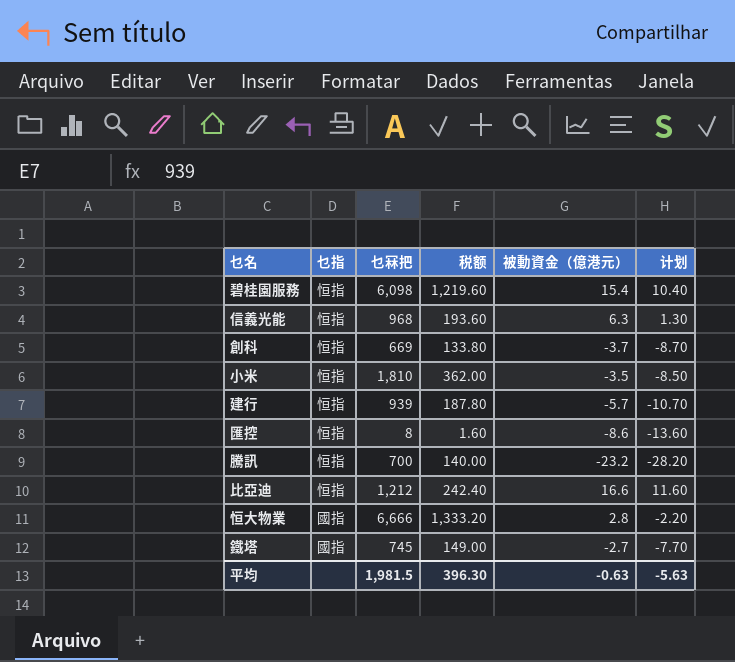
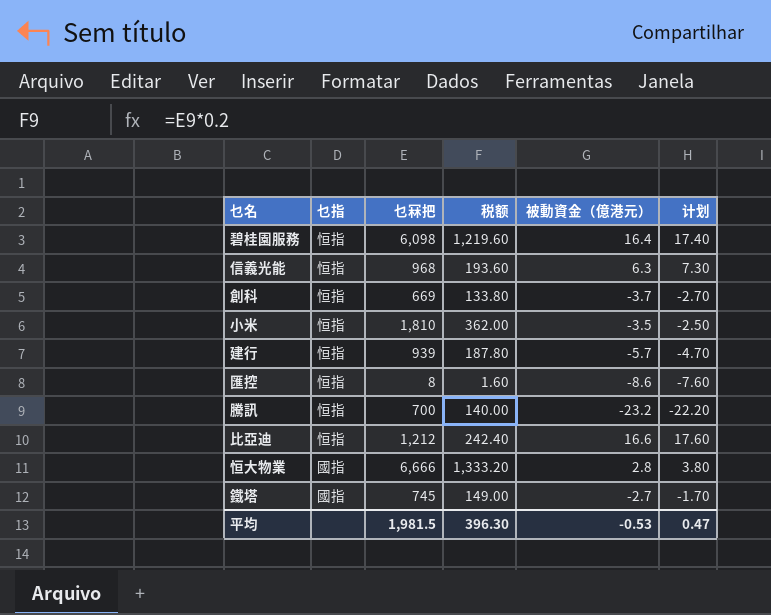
column 计划 | formula: [被動資金（億港元）] - 5 -> [被動資金（億港元）] + 1
碧桂園服務 | 被動資金（億港元）: 15.4 -> 16.4
平均 | 被動資金（億港元）: -0.63 -> -0.53
平均 | 计划: -5.63 -> 0.47

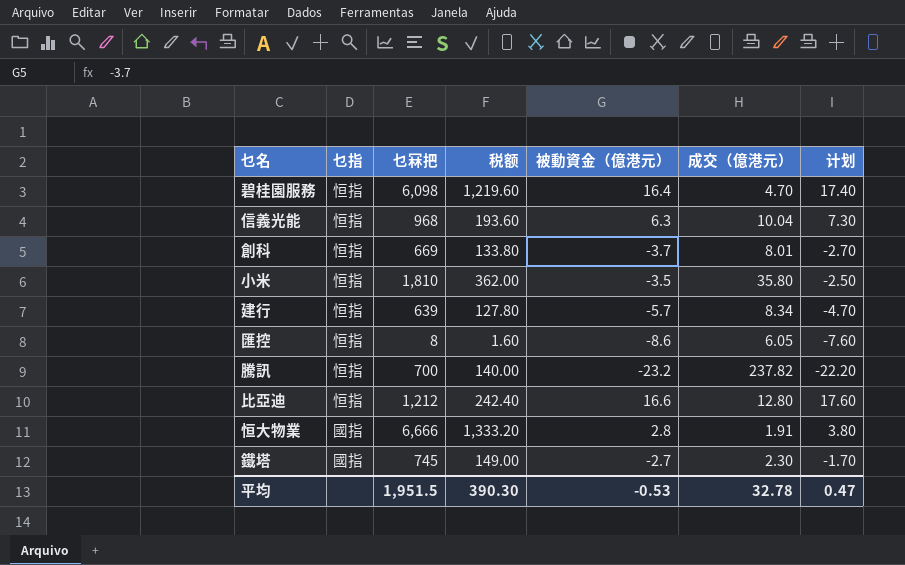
column 成交（億港元） | position: none -> 6
建行 | 乜冧把: 939 -> 639
建行 | 税额: 187.80 -> 127.80
平均 | 乜冧把: 1,981.5 -> 1,951.5
平均 | 税额: 396.30 -> 390.30

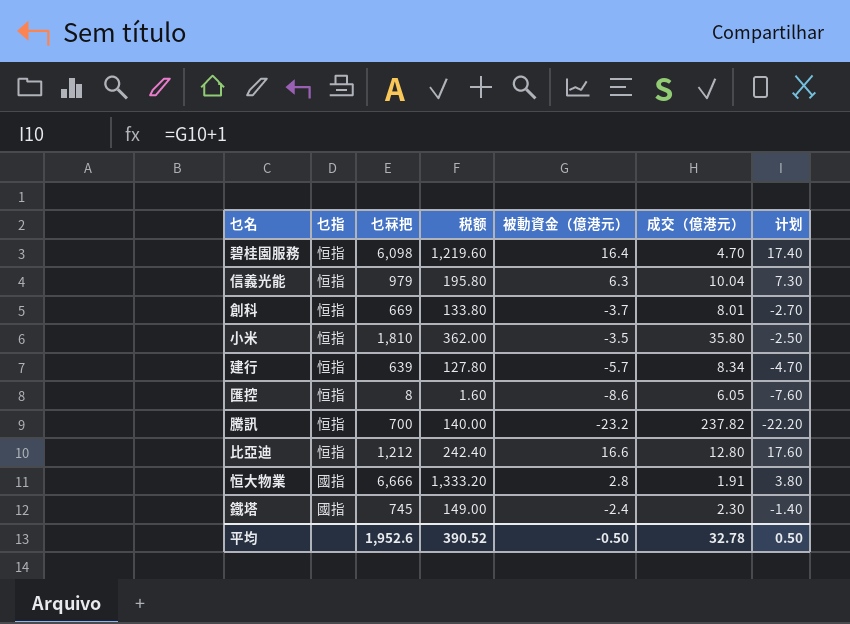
信義光能 | 乜冧把: 968 -> 979
信義光能 | 税额: 193.60 -> 195.80
鐵塔 | 被動資金（億港元）: -2.7 -> -2.4
鐵塔 | 计划: -1.70 -> -1.40
平均 | 乜冧把: 1,951.5 -> 1,952.6
平均 | 税额: 390.30 -> 390.52
平均 | 被動資金（億港元）: -0.53 -> -0.50
平均 | 计划: 0.47 -> 0.50

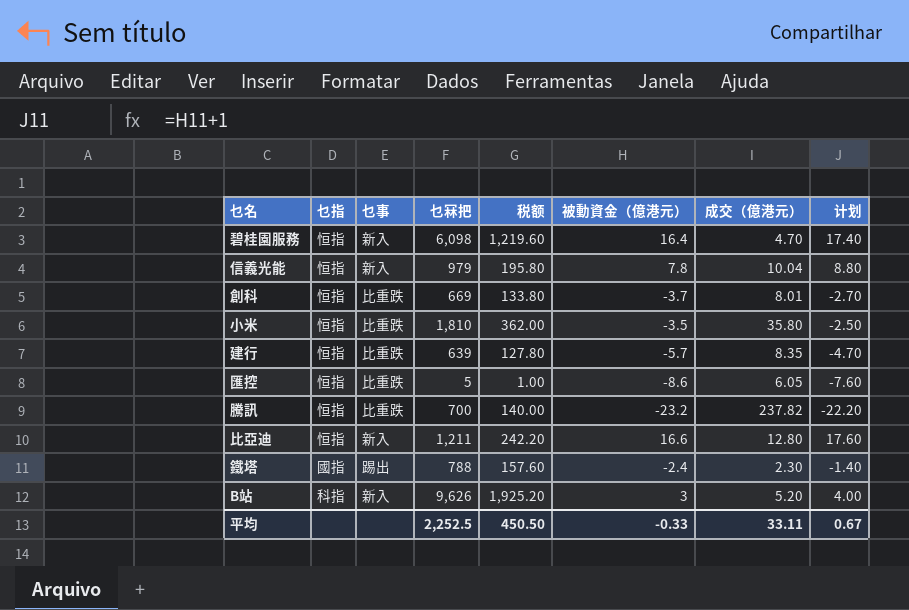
column 乜事 | position: none -> 3
row 恒大物業: 國指 | 6,666 | 1,333.20 | 2.8 | 1.91 | 3.80 -> none
信義光能 | 被動資金（億港元）: 6.3 -> 7.8
信義光能 | 计划: 7.30 -> 8.80
建行 | 成交（億港元）: 8.34 -> 8.35
匯控 | 乜冧把: 8 -> 5
匯控 | 税额: 1.60 -> 1.00
比亞迪 | 乜冧把: 1,212 -> 1,211
比亞迪 | 税额: 242.40 -> 242.20
鐵塔 | 乜冧把: 745 -> 788
鐵塔 | 税额: 149.00 -> 157.60
row B站: none -> 科指 | 新入 | 9,626 | 1,925.20 | 3 | 5.20 | 4.00
平均 | 乜冧把: 1,952.6 -> 2,252.5
平均 | 税额: 390.52 -> 450.50
平均 | 被動資金（億港元）: -0.50 -> -0.33
平均 | 成交（億港元）: 32.78 -> 33.11
平均 | 计划: 0.50 -> 0.67

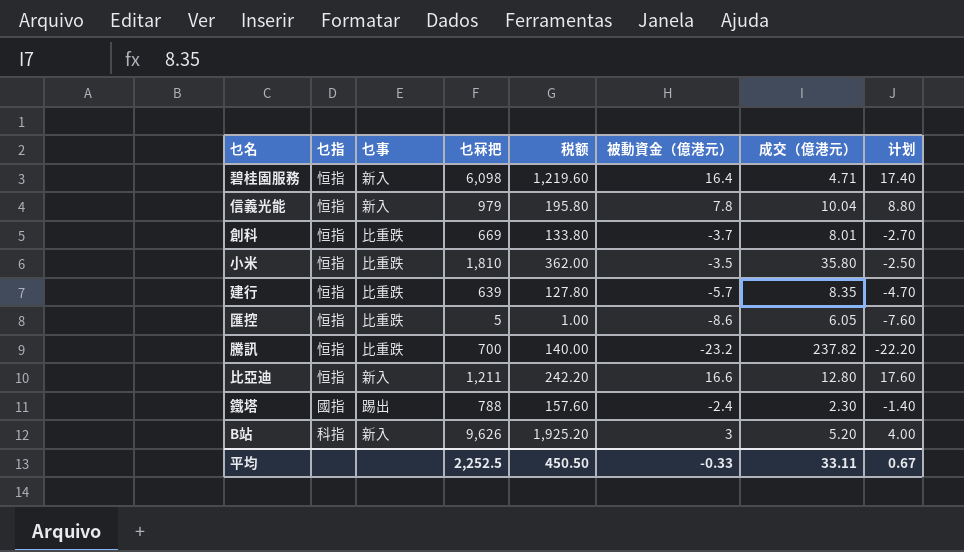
碧桂園服務 | 成交（億港元）: 4.70 -> 4.71

